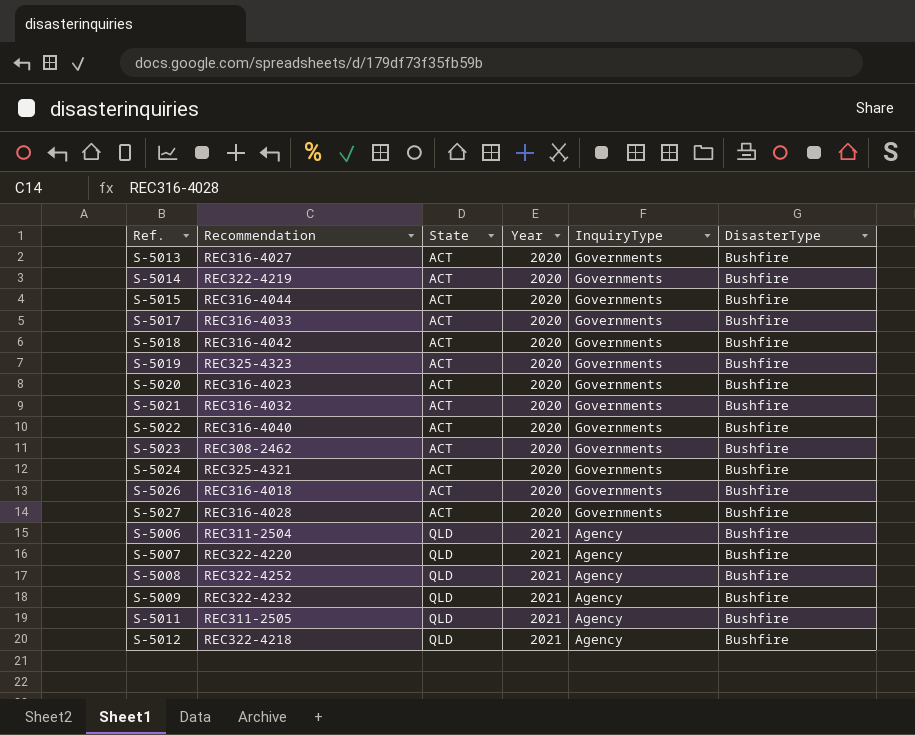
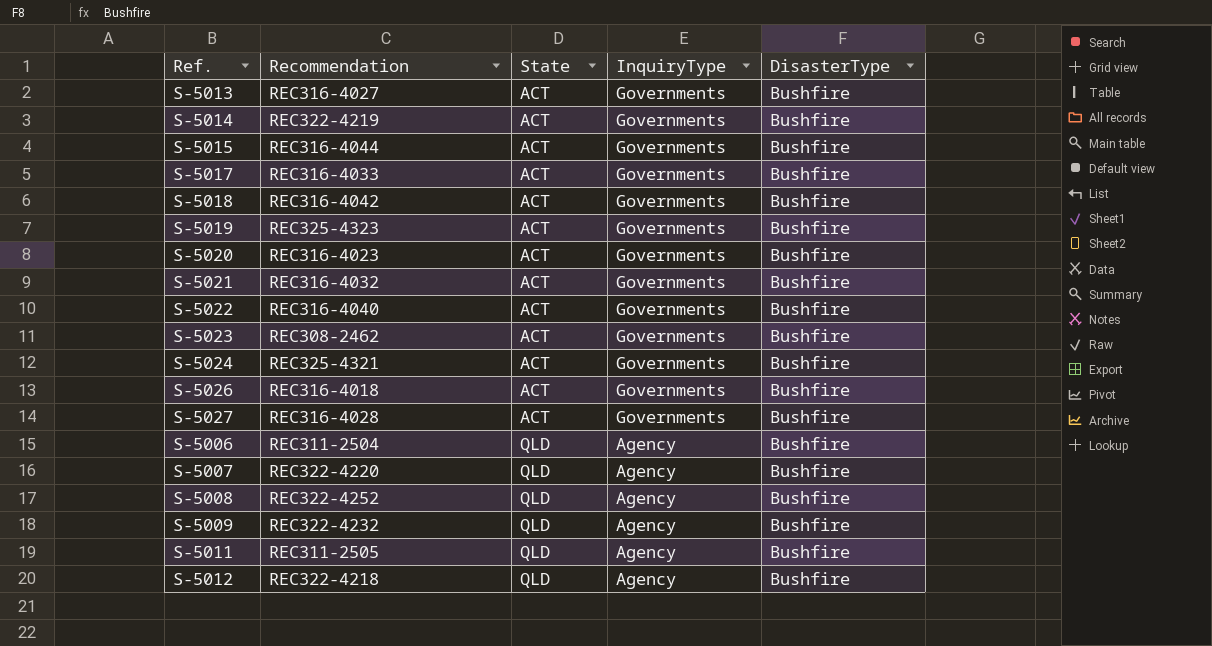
column Year | position: 4 -> none

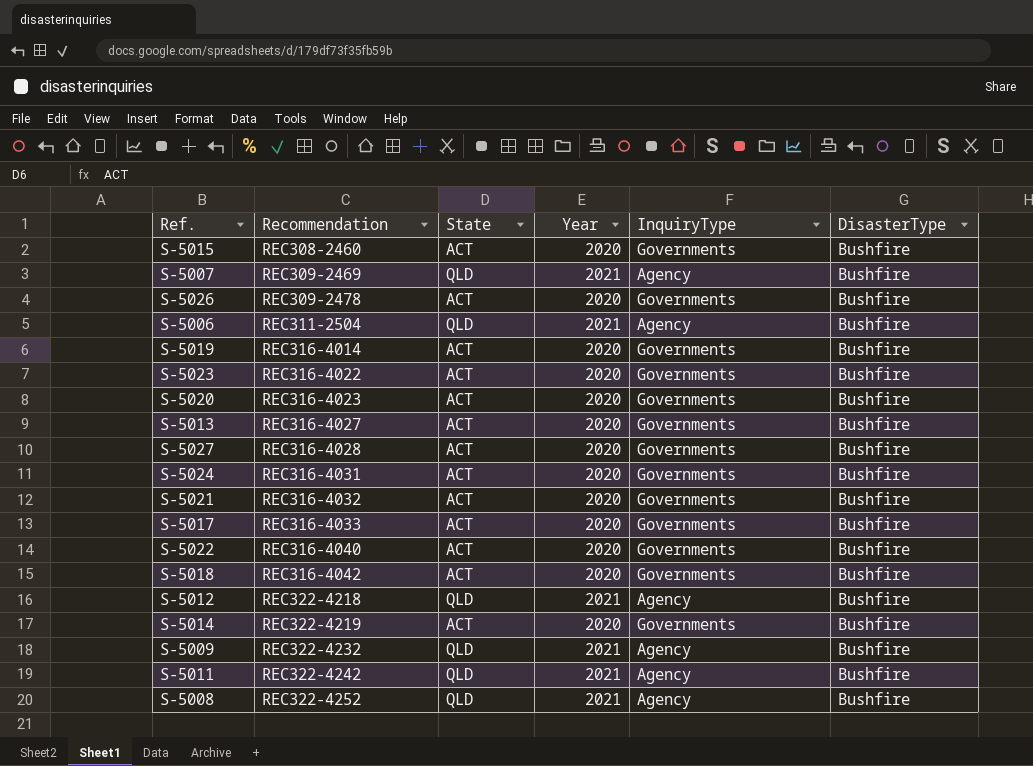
row order: State ascending -> Recommendation ascending
column Year | position: none -> 4
S-5015 | Recommendation: REC316-4044 -> REC308-2460
S-5007 | Recommendation: REC322-4220 -> REC309-2469
S-5026 | Recommendation: REC316-4018 -> REC309-2478
S-5019 | Recommendation: REC325-4323 -> REC316-4014
S-5023 | Recommendation: REC308-2462 -> REC316-4022
S-5024 | Recommendation: REC325-4321 -> REC316-4031
S-5011 | Recommendation: REC311-2505 -> REC322-4242

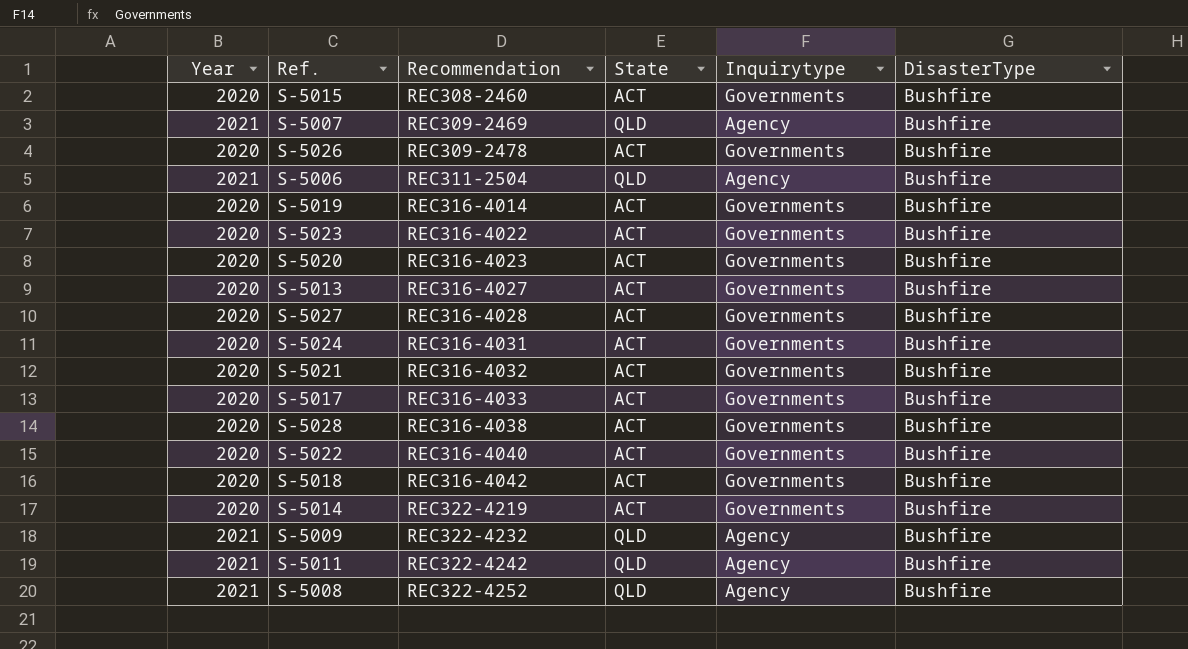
column Year | position: 4 -> 1
column name: InquiryType -> Inquirytype
row S-5012: REC322-4218 | QLD | 2021 | Agency | Bushfire -> none
row S-5028: none -> 2020 | REC316-4038 | ACT | Governments | Bushfire

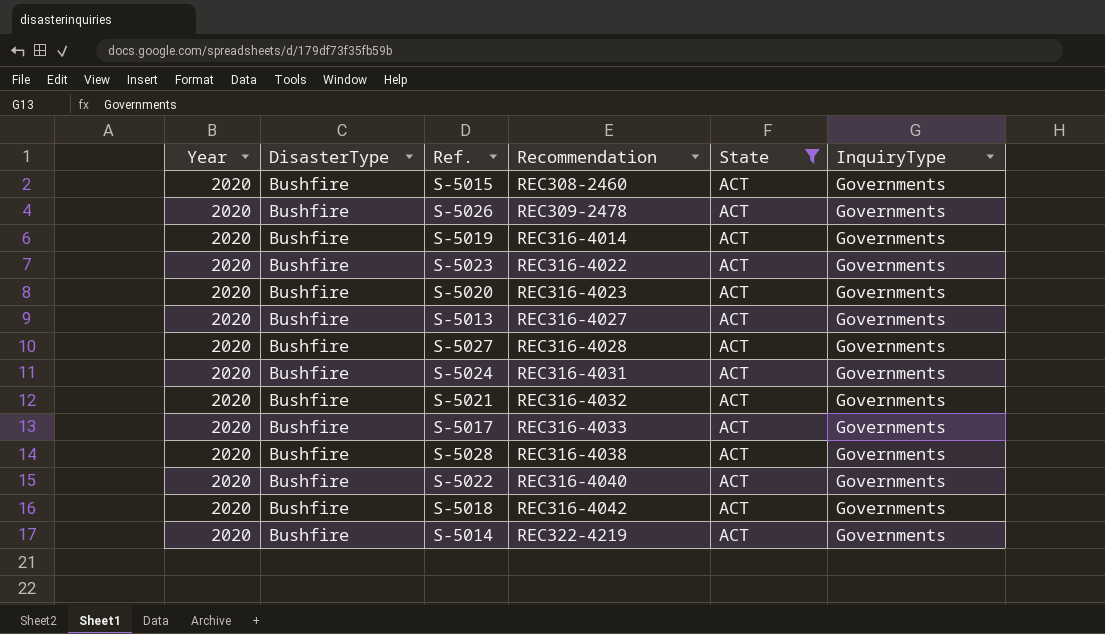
filter: none -> State = ACT
column DisasterType | position: 6 -> 2
column name: Inquirytype -> InquiryType

